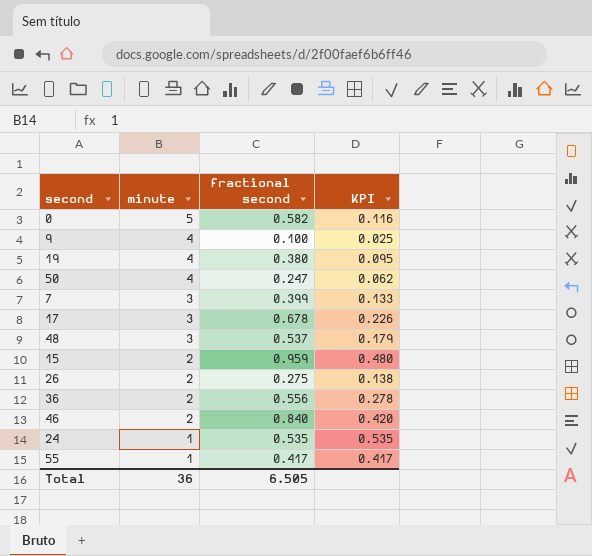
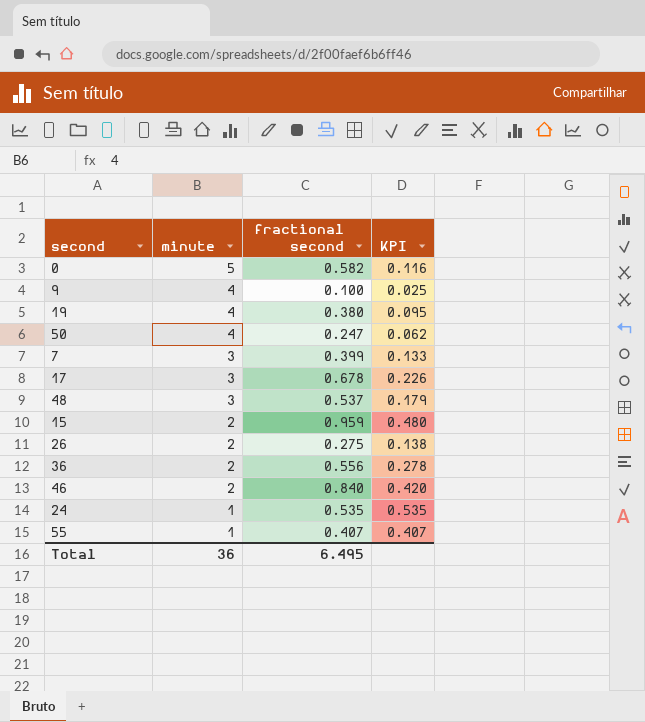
55 | fractional second: 0.417 -> 0.407
55 | KPI: 0.417 -> 0.407
Total | fractional second: 6.505 -> 6.495

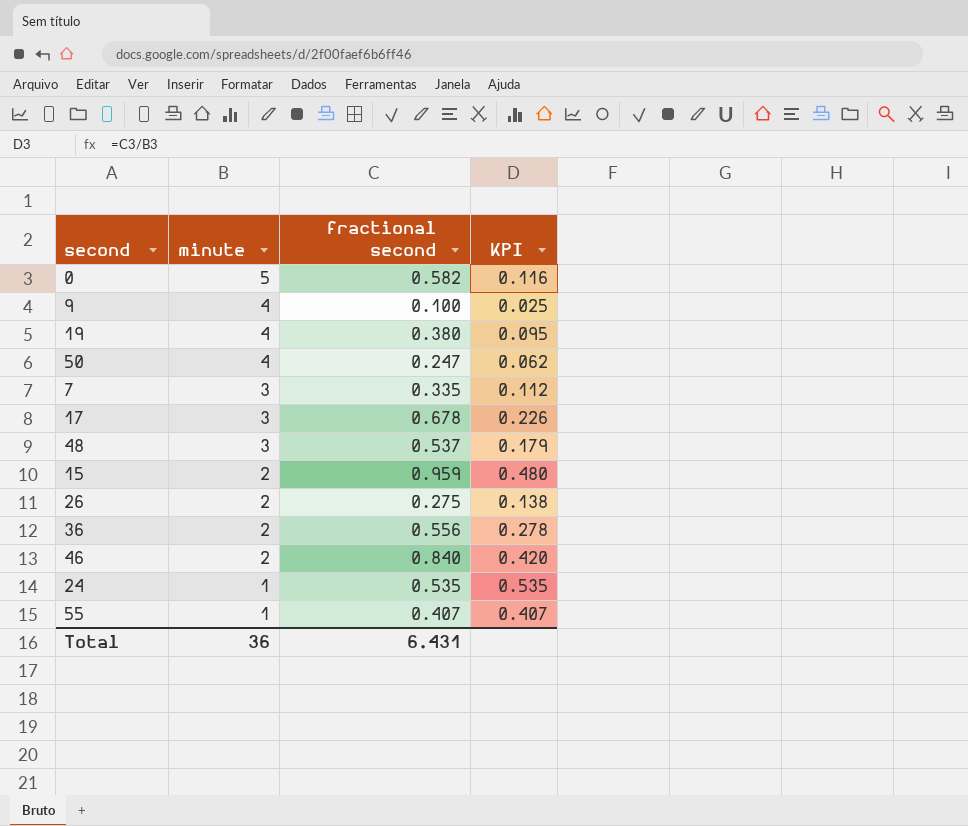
7 | fractional second: 0.399 -> 0.335
7 | KPI: 0.133 -> 0.112
Total | fractional second: 6.495 -> 6.431

